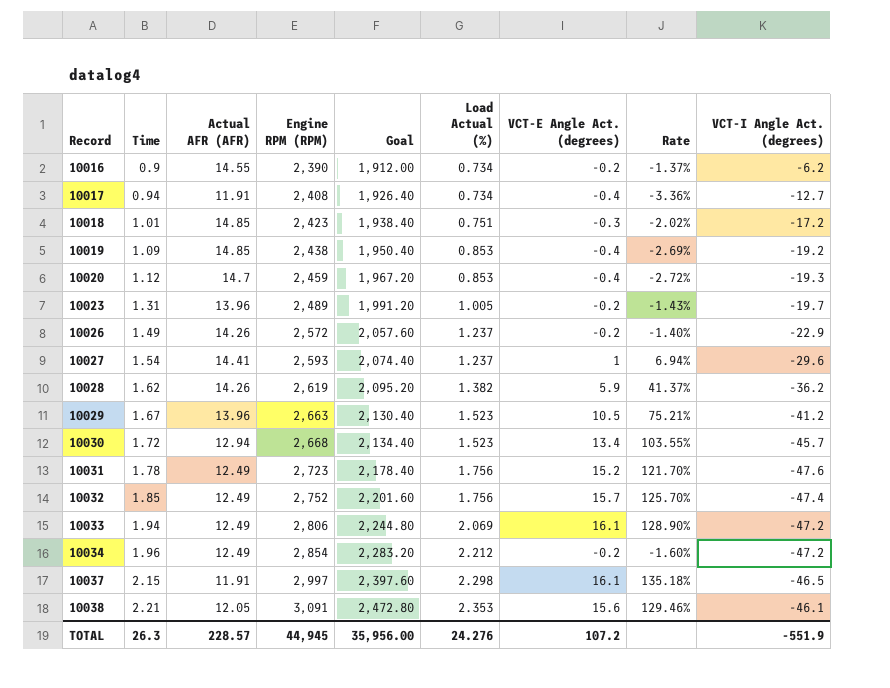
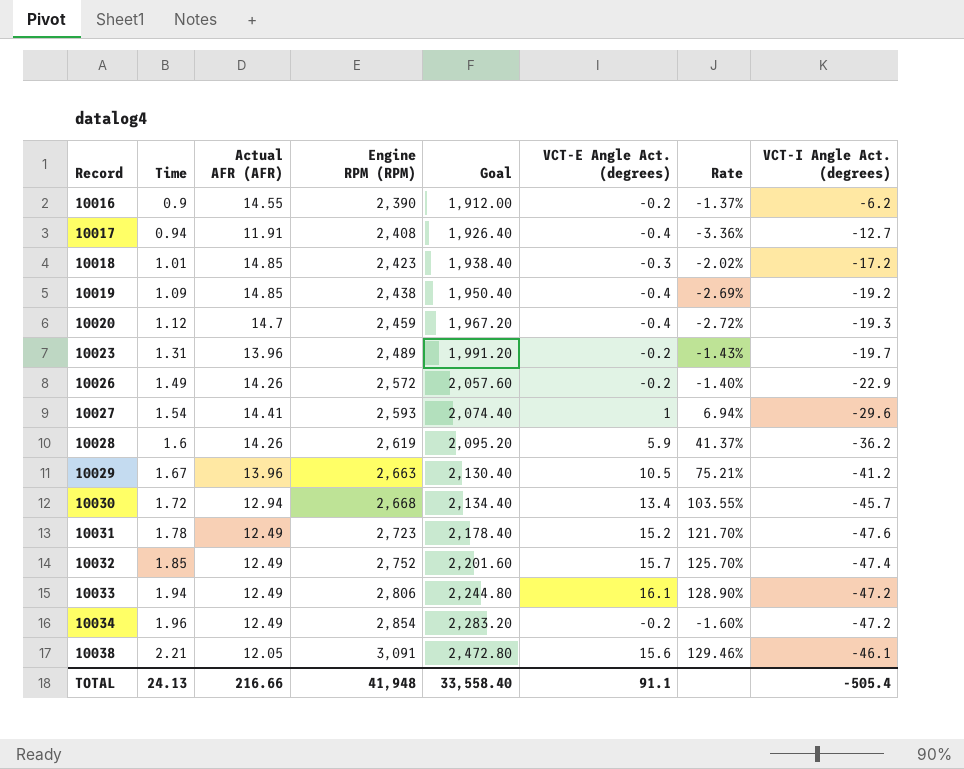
column Load Actual (%) | position: 6 -> none
row 10037: 2.15 | 11.91 | 2,997 | 2,397.60 | 2.298 | 16.1 | 135.18% | -46.5 -> none
10028 | Time: 1.62 -> 1.6
TOTAL | Time: 26.3 -> 24.13
TOTAL | Actual AFR (AFR): 228.57 -> 216.66
TOTAL | Engine RPM (RPM): 44,945 -> 41,948
TOTAL | Goal: 35,956.00 -> 33,558.40
TOTAL | VCT-E Angle Act. (degrees): 107.2 -> 91.1
TOTAL | VCT-I Angle Act. (degrees): -551.9 -> -505.4

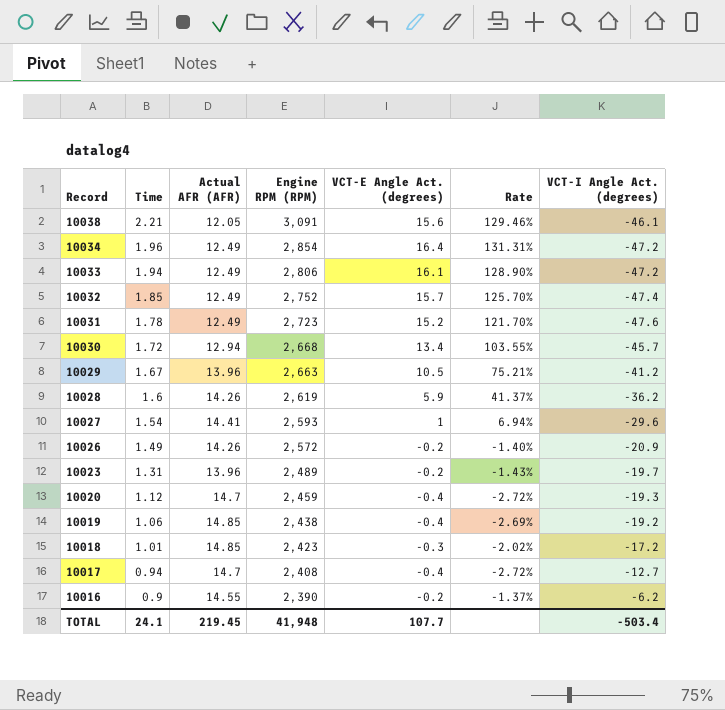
row order: Record ascending -> Record descending
column Goal | formula: [Engine RPM (RPM)] * 0.8 -> none
10034 | VCT-E Angle Act. (degrees): -0.2 -> 16.4
10034 | Rate: -1.60% -> 131.31%
10026 | VCT-I Angle Act. (degrees): -22.9 -> -20.9
10019 | Time: 1.09 -> 1.06
10017 | Actual AFR (AFR): 11.91 -> 14.7
10017 | Rate: -3.36% -> -2.72%
TOTAL | Time: 24.13 -> 24.1
TOTAL | Actual AFR (AFR): 216.66 -> 219.45
TOTAL | VCT-E Angle Act. (degrees): 91.1 -> 107.7
TOTAL | VCT-I Angle Act. (degrees): -505.4 -> -503.4

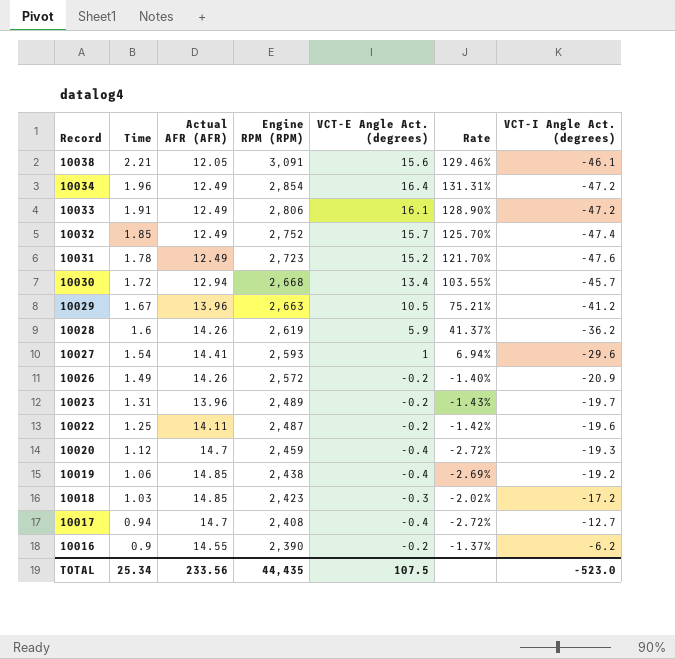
10033 | Time: 1.94 -> 1.91
row 10022: none -> 1.25 | 14.11 | 2,487 | -0.2 | -1.42% | -19.6
10018 | Time: 1.01 -> 1.03
TOTAL | Time: 24.1 -> 25.34
TOTAL | Actual AFR (AFR): 219.45 -> 233.56
TOTAL | Engine RPM (RPM): 41,948 -> 44,435
TOTAL | VCT-E Angle Act. (degrees): 107.7 -> 107.5
TOTAL | VCT-I Angle Act. (degrees): -503.4 -> -523.0

